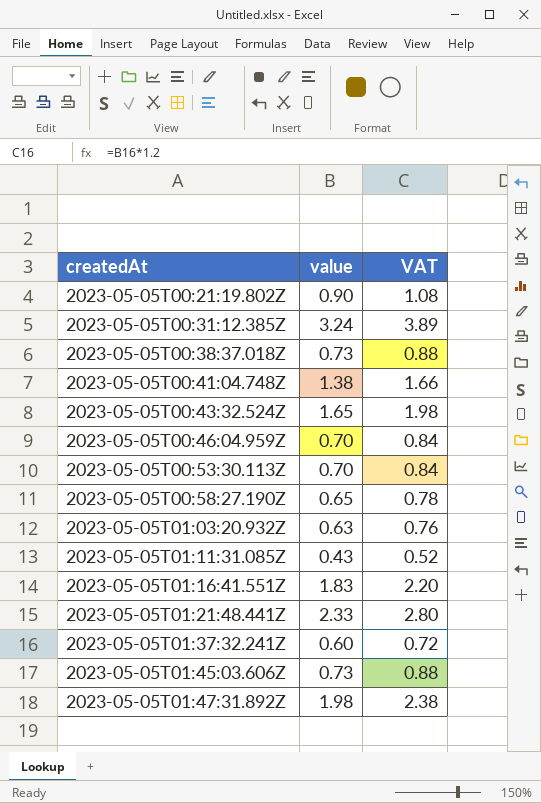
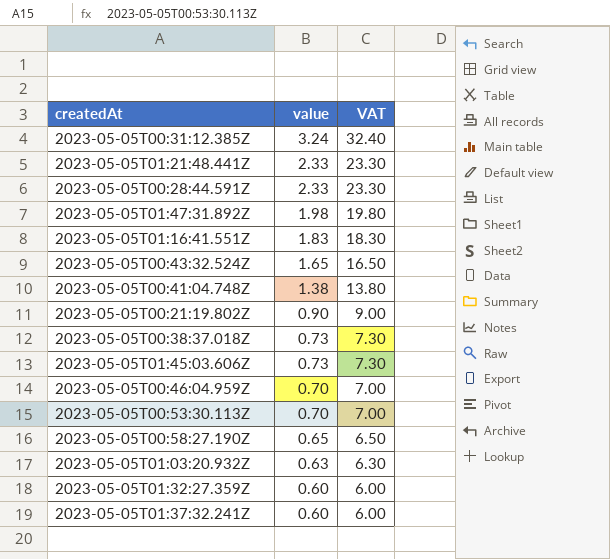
row order: createdAt ascending -> value descending
column VAT | formula: [value] * 1.2 -> [value] * 10
row 2023-05-05T01:11:31.085Z: 0.43 | 0.52 -> none
row 2023-05-05T00:28:44.591Z: none -> 2.33 | 23.30
row 2023-05-05T01:32:27.359Z: none -> 0.60 | 6.00

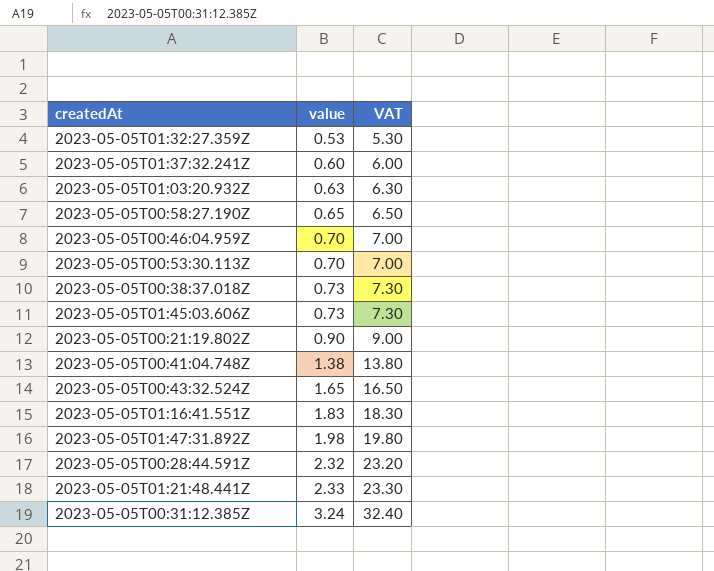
row order: value descending -> value ascending
2023-05-05T01:32:27.359Z | value: 0.60 -> 0.53
2023-05-05T01:32:27.359Z | VAT: 6.00 -> 5.30
2023-05-05T00:28:44.591Z | value: 2.33 -> 2.32
2023-05-05T00:28:44.591Z | VAT: 23.30 -> 23.20

